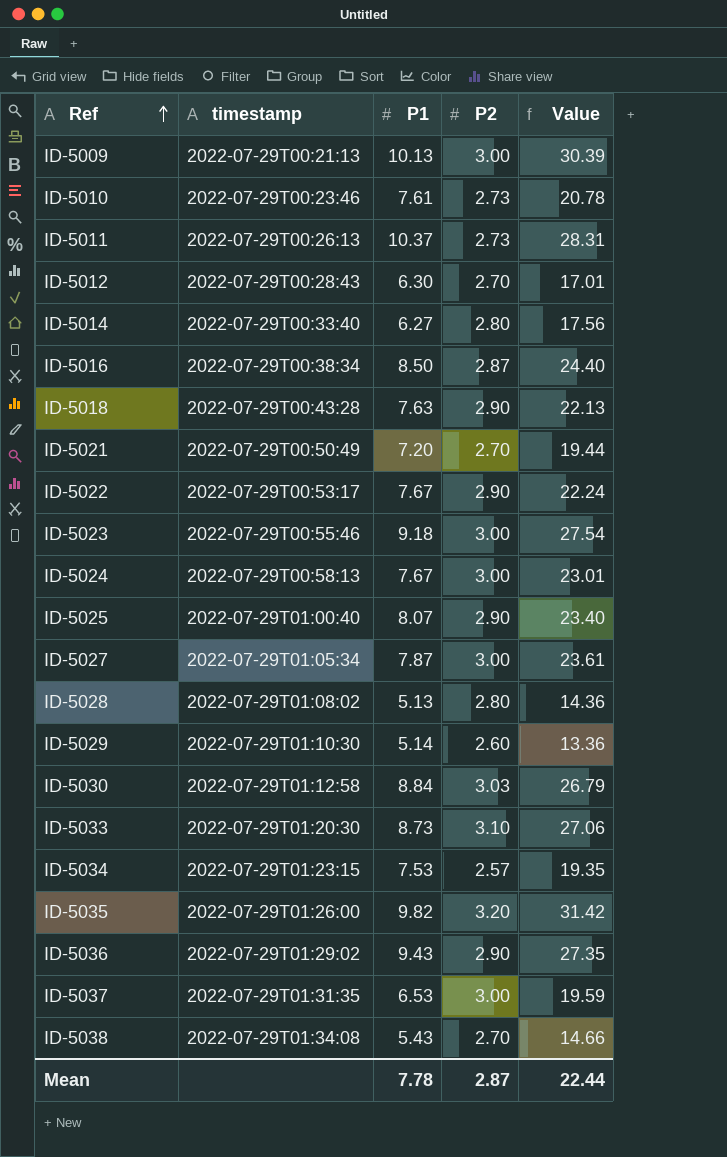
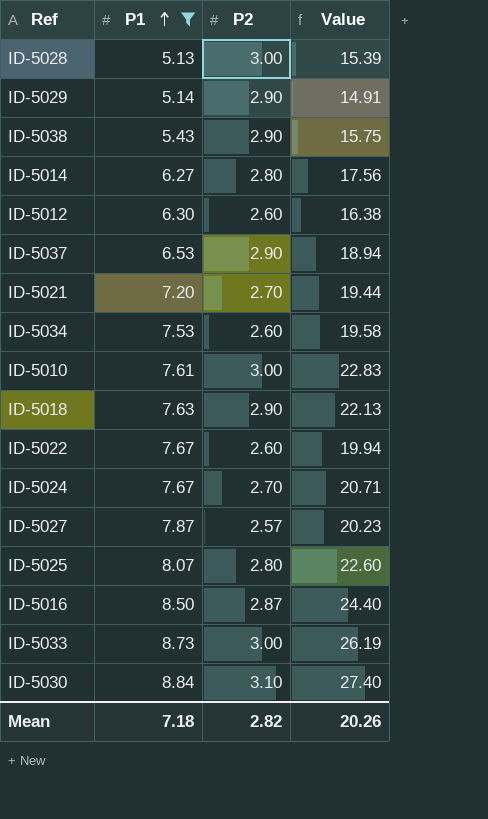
filter: none -> P1 <= 8.84
row order: Ref ascending -> P1 ascending
column timestamp | position: 2 -> none
ID-5028 | P2: 2.80 -> 3.00
ID-5028 | Value: 14.36 -> 15.39
ID-5029 | P2: 2.60 -> 2.90
ID-5029 | Value: 13.36 -> 14.91
ID-5038 | P2: 2.70 -> 2.90
ID-5038 | Value: 14.66 -> 15.75
ID-5012 | P2: 2.70 -> 2.60
ID-5012 | Value: 17.01 -> 16.38
ID-5037 | P2: 3.00 -> 2.90
ID-5037 | Value: 19.59 -> 18.94
ID-5034 | P2: 2.57 -> 2.60
ID-5034 | Value: 19.35 -> 19.58
ID-5010 | P2: 2.73 -> 3.00
ID-5010 | Value: 20.78 -> 22.83
ID-5022 | P2: 2.90 -> 2.60
ID-5022 | Value: 22.24 -> 19.94
ID-5024 | P2: 3.00 -> 2.70
ID-5024 | Value: 23.01 -> 20.71
ID-5027 | P2: 3.00 -> 2.57
ID-5027 | Value: 23.61 -> 20.23
ID-5025 | P2: 2.90 -> 2.80
ID-5025 | Value: 23.40 -> 22.60
ID-5033 | P2: 3.10 -> 3.00
ID-5033 | Value: 27.06 -> 26.19
ID-5030 | P2: 3.03 -> 3.10
ID-5030 | Value: 26.79 -> 27.40
Mean | P1: 7.78 -> 7.18
Mean | P2: 2.87 -> 2.82
Mean | Value: 22.44 -> 20.26

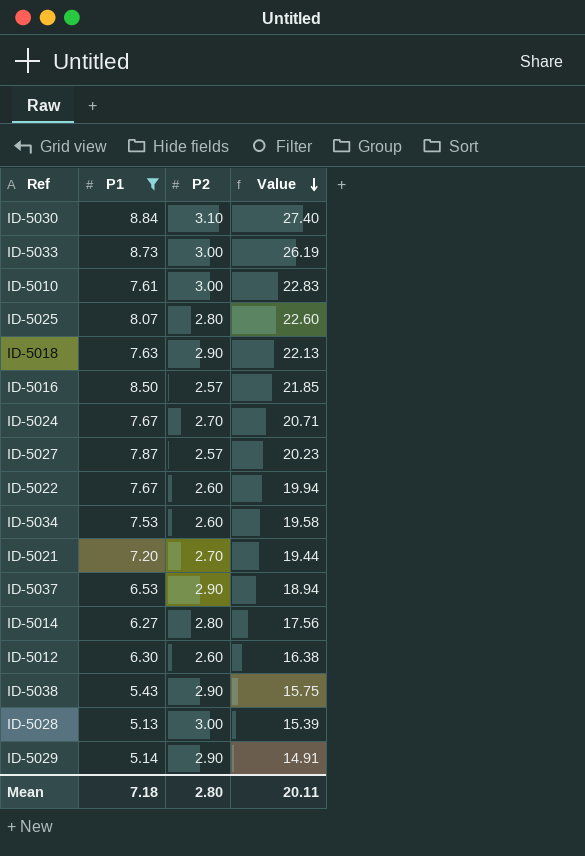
row order: P1 ascending -> Value descending
ID-5016 | P2: 2.87 -> 2.57
ID-5016 | Value: 24.40 -> 21.85
Mean | P2: 2.82 -> 2.80
Mean | Value: 20.26 -> 20.11

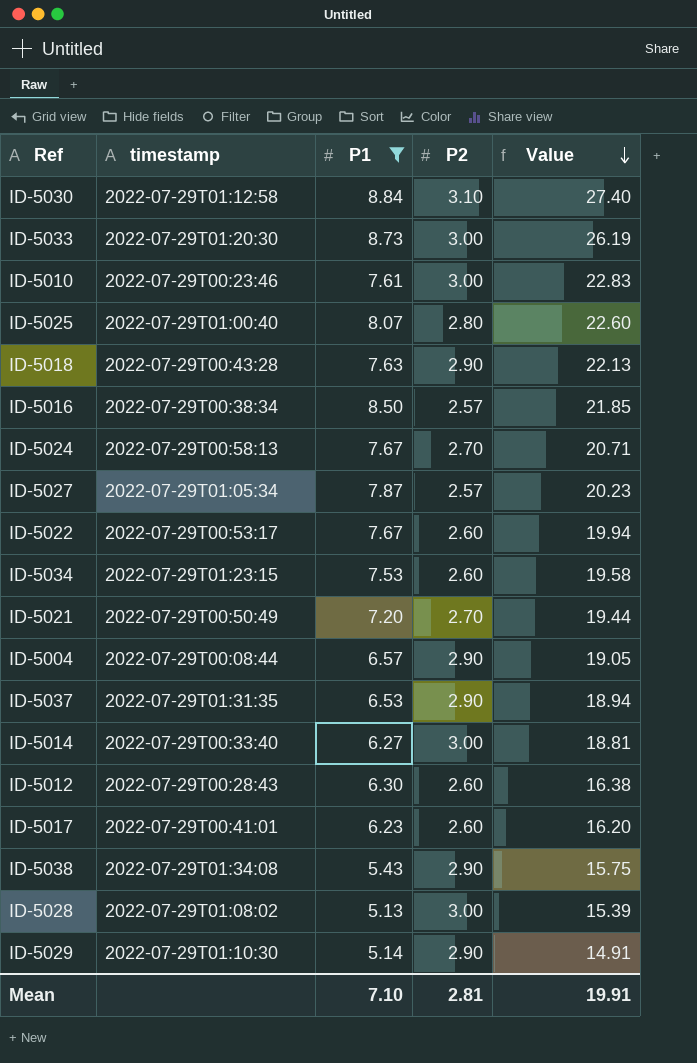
column timestamp | position: none -> 2
row ID-5004: none -> 2022-07-29T00:08:44 | 6.57 | 2.90 | 19.05
ID-5014 | P2: 2.80 -> 3.00
ID-5014 | Value: 17.56 -> 18.81
row ID-5017: none -> 2022-07-29T00:41:01 | 6.23 | 2.60 | 16.20
Mean | P1: 7.18 -> 7.10
Mean | P2: 2.80 -> 2.81
Mean | Value: 20.11 -> 19.91

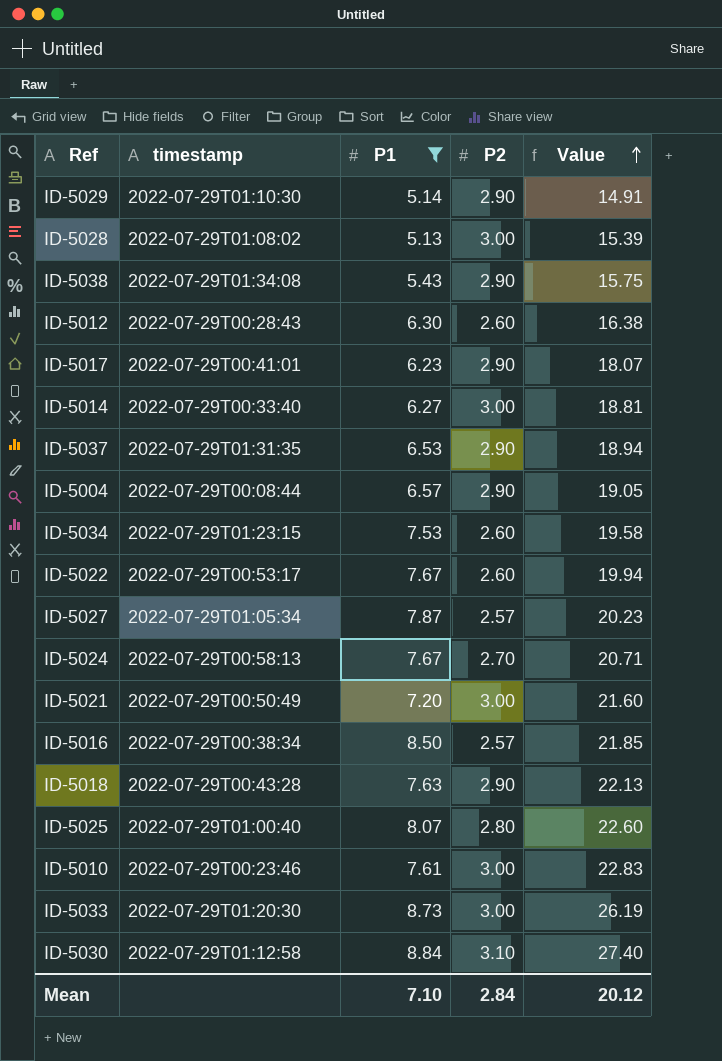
row order: Value descending -> Value ascending
ID-5017 | P2: 2.60 -> 2.90
ID-5017 | Value: 16.20 -> 18.07
ID-5021 | P2: 2.70 -> 3.00
ID-5021 | Value: 19.44 -> 21.60
Mean | P2: 2.81 -> 2.84
Mean | Value: 19.91 -> 20.12

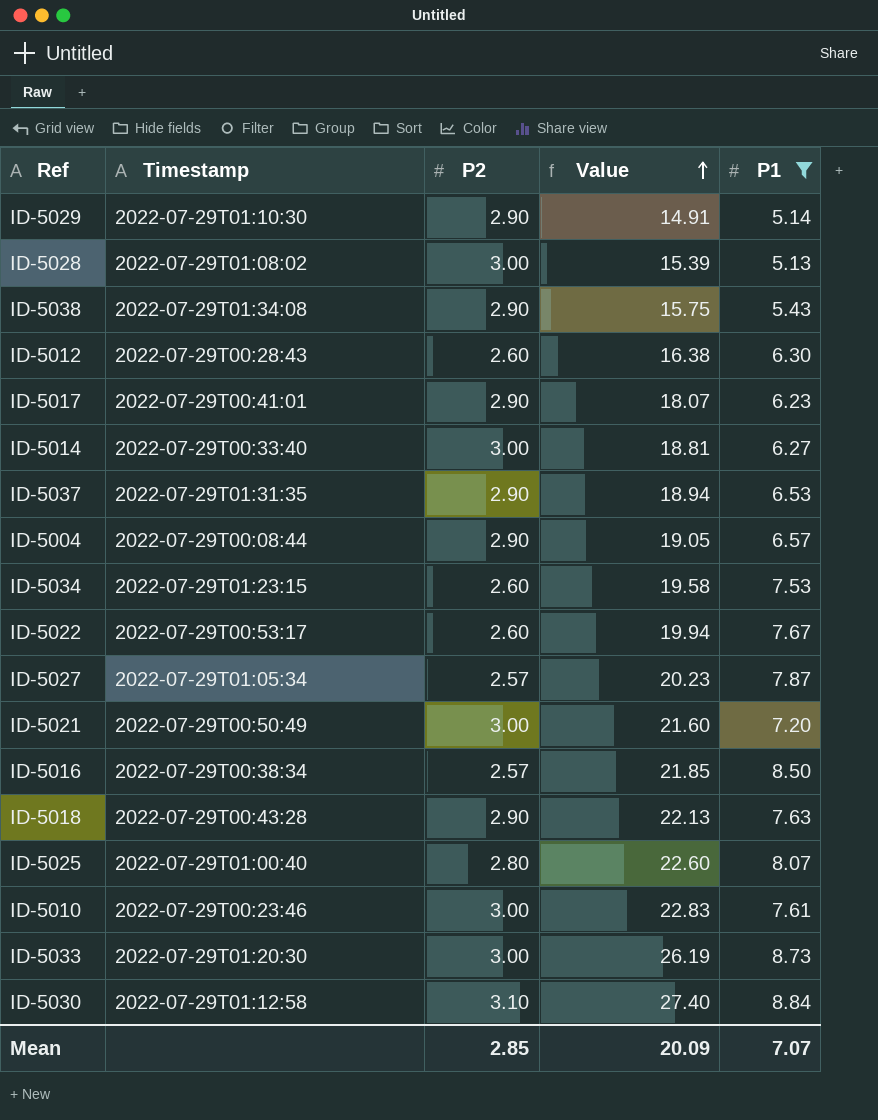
column name: timestamp -> Timestamp
column P1 | position: 3 -> 5
row ID-5024: 2022-07-29T00:58:13 | 7.67 | 2.70 | 20.71 -> none
Mean | P2: 2.84 -> 2.85
Mean | Value: 20.12 -> 20.09
Mean | P1: 7.10 -> 7.07

